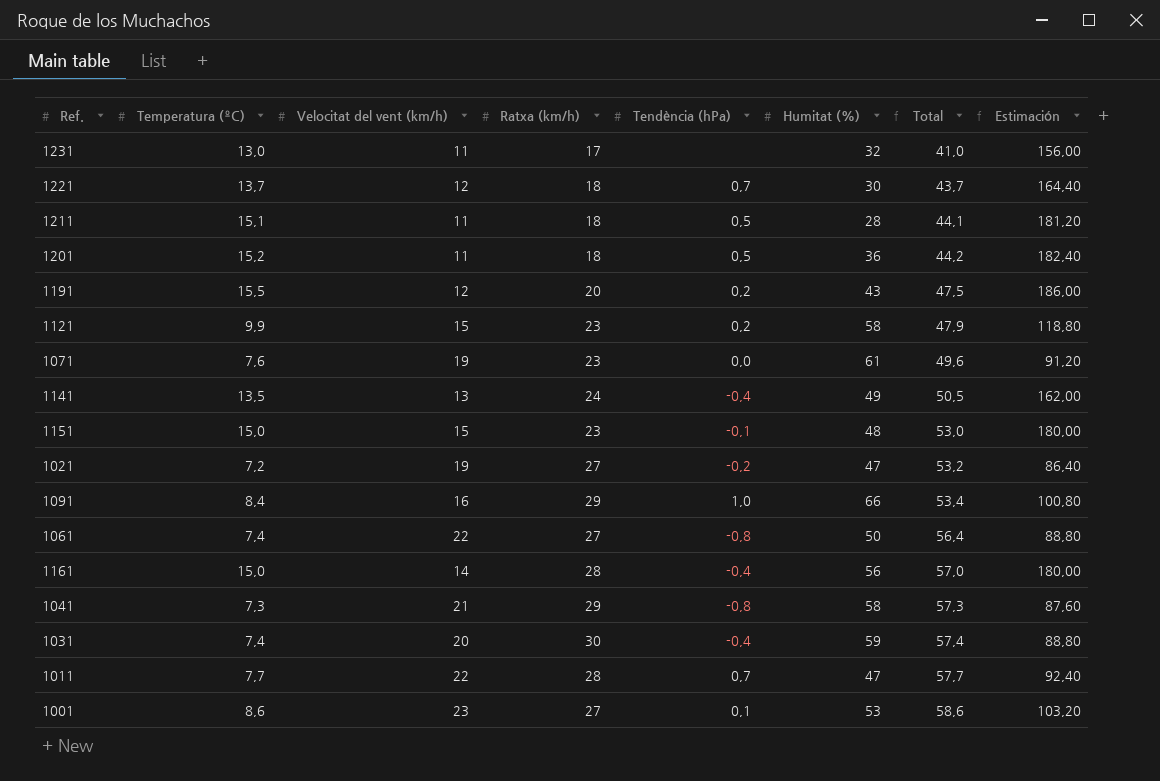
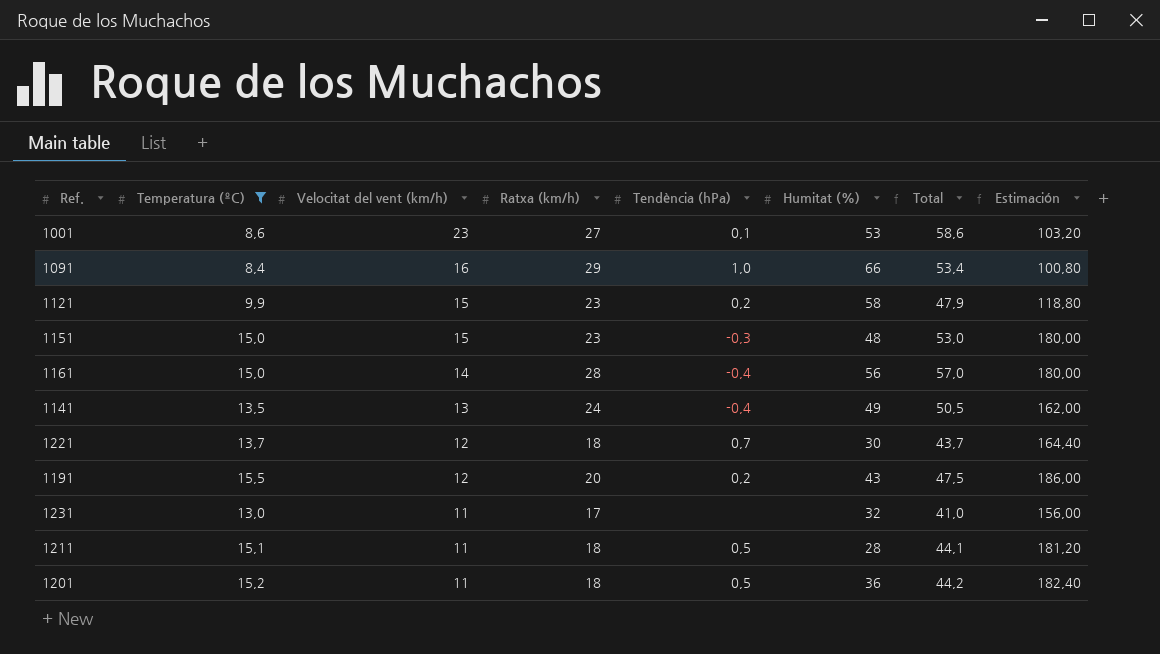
filter: none -> Temperatura (ºC) >= 8,4
row order: Total ascending -> Velocitat del vent (km/h) descending
1151 | Tendència (hPa): -0,1 -> -0,3

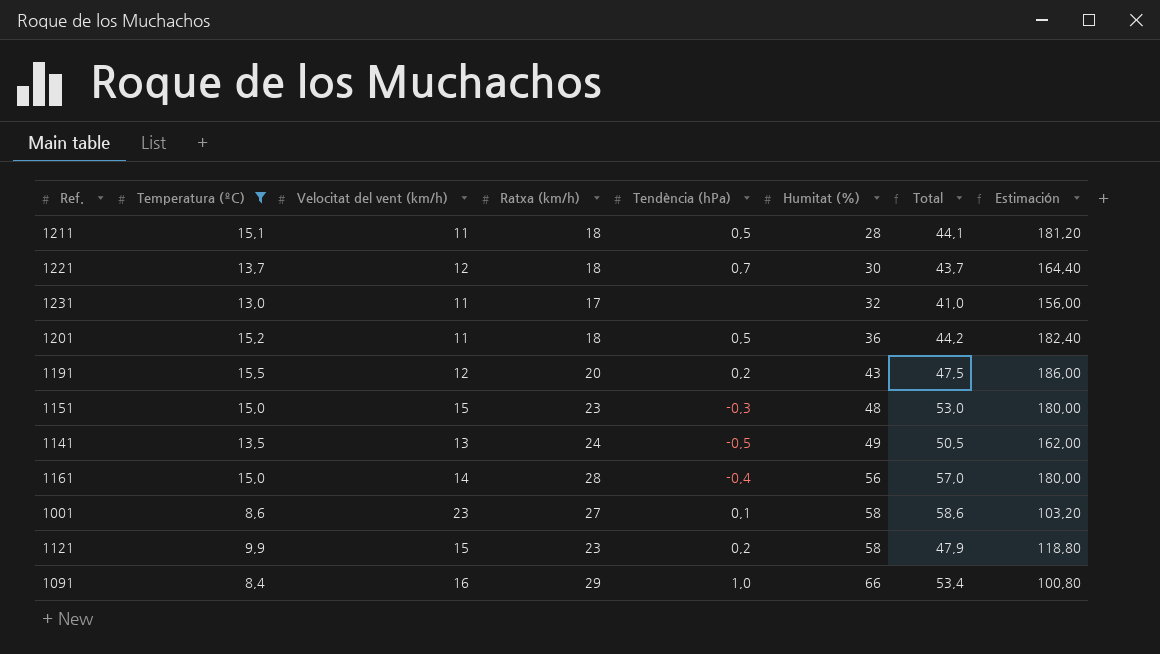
row order: Velocitat del vent (km/h) descending -> Humitat (%) ascending
1141 | Tendència (hPa): -0,4 -> -0,5
1001 | Humitat (%): 53 -> 58

